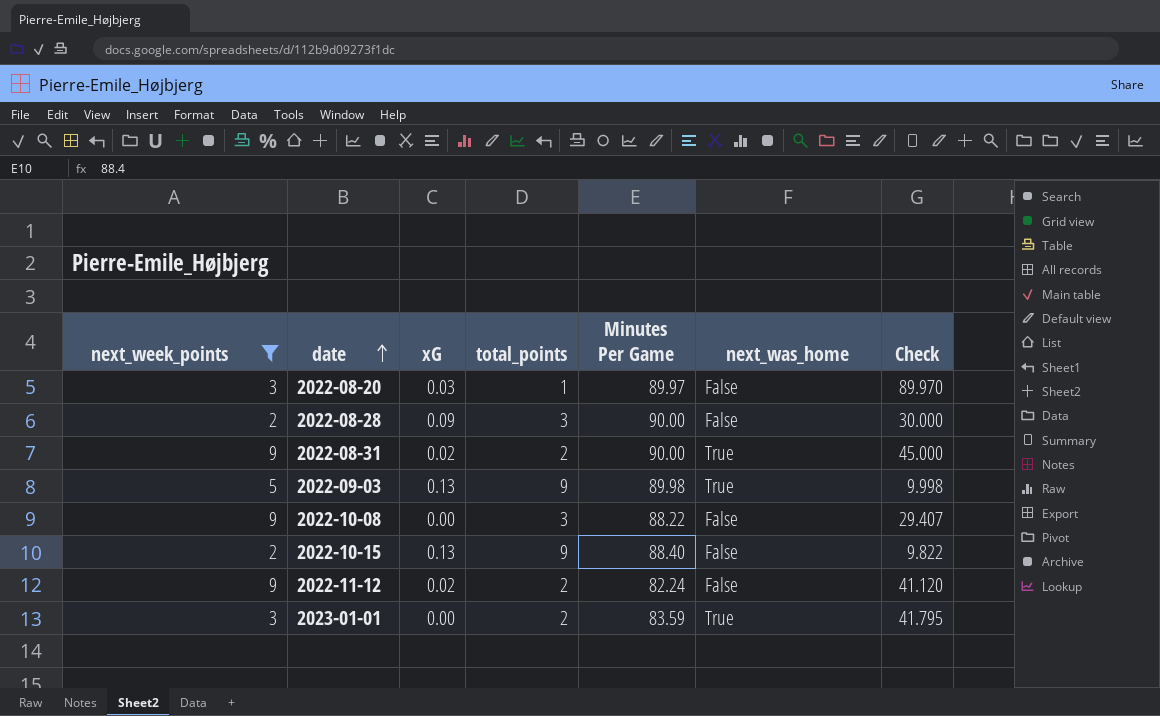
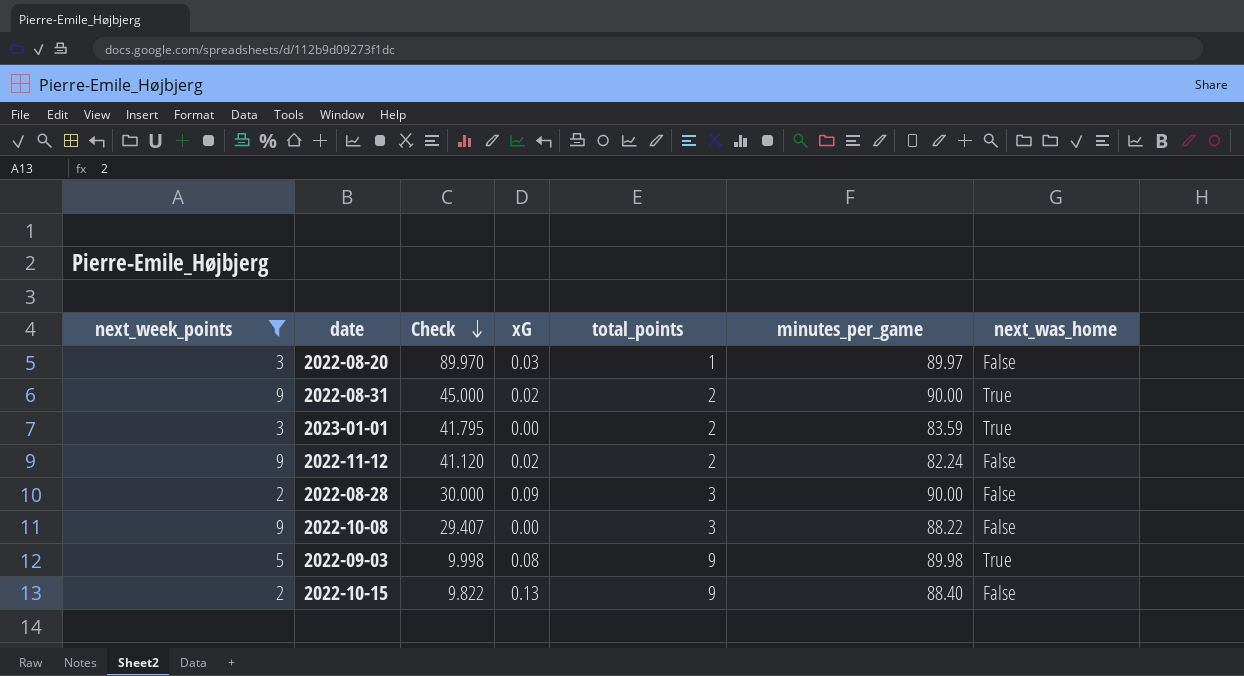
row order: date ascending -> Check descending
column Check | position: 7 -> 3
column name: Minutes Per Game -> minutes_per_game
2022-09-03 | xG: 0.13 -> 0.08

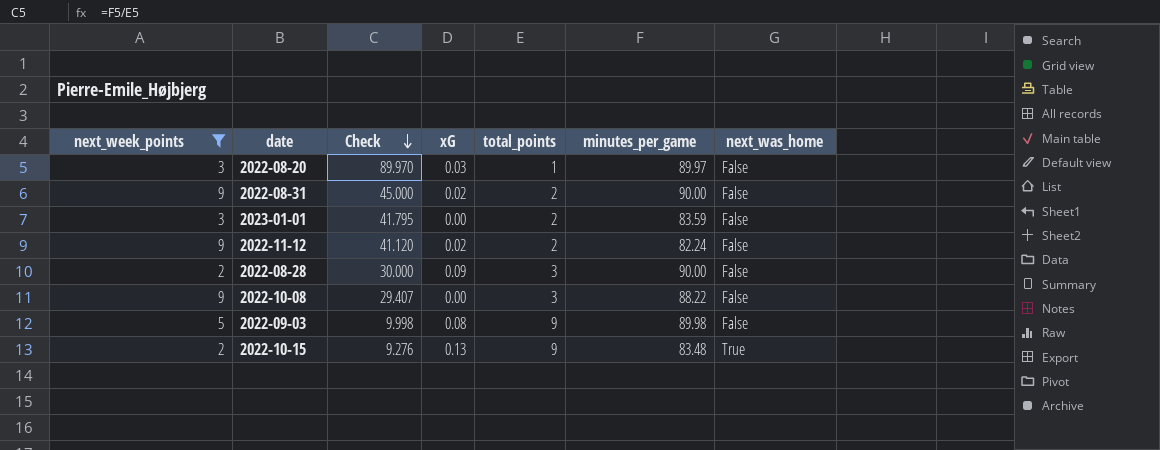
2022-08-31 | next_was_home: True -> False
2023-01-01 | next_was_home: True -> False
2022-09-03 | next_was_home: True -> False
2022-10-15 | Check: 9.822 -> 9.276
2022-10-15 | minutes_per_game: 88.40 -> 83.48
2022-10-15 | next_was_home: False -> True

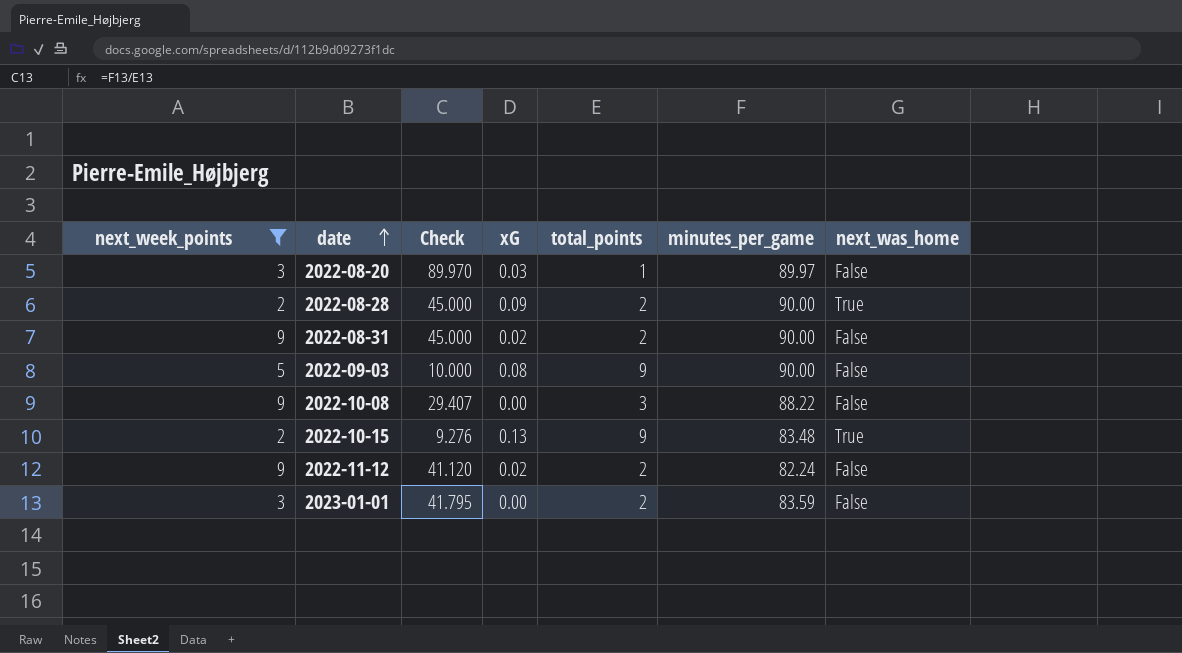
row order: Check descending -> date ascending
2022-08-28 | Check: 30.000 -> 45.000
2022-08-28 | total_points: 3 -> 2
2022-08-28 | next_was_home: False -> True
2022-09-03 | Check: 9.998 -> 10.000
2022-09-03 | minutes_per_game: 89.98 -> 90.00

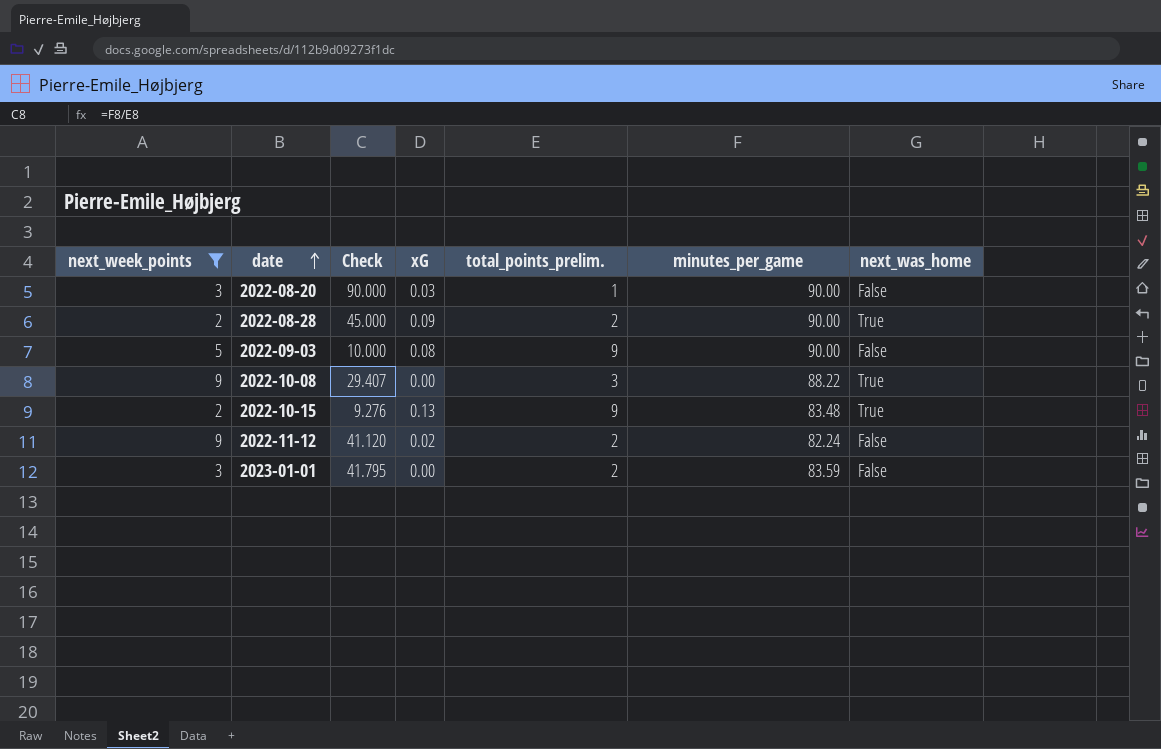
column name: total_points -> total_points_prelim.
row 2022-08-31: 9 | 45.000 | 0.02 | 2 | 90.00 | False -> none
2022-08-20 | Check: 89.970 -> 90.000
2022-08-20 | minutes_per_game: 89.97 -> 90.00
2022-10-08 | next_was_home: False -> True

